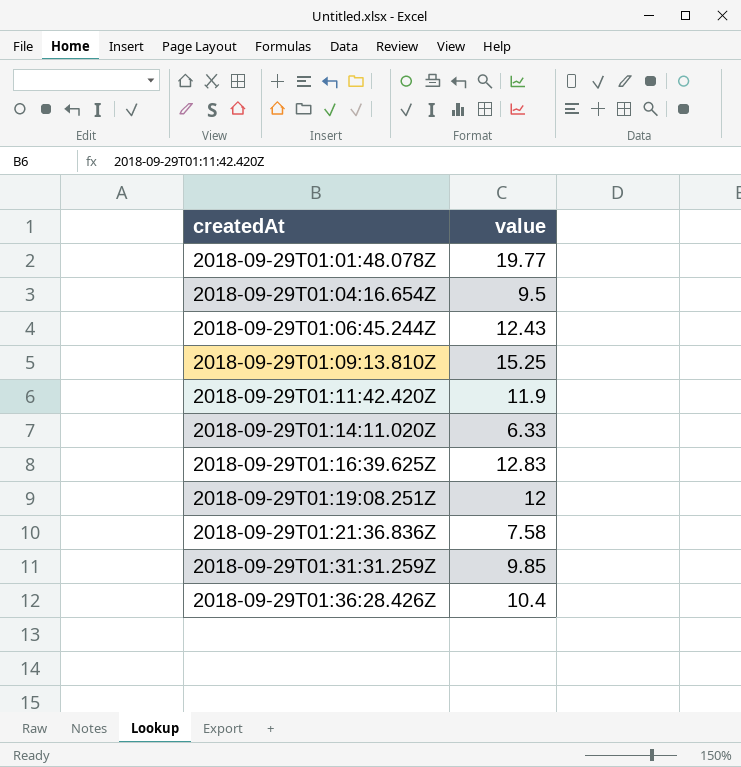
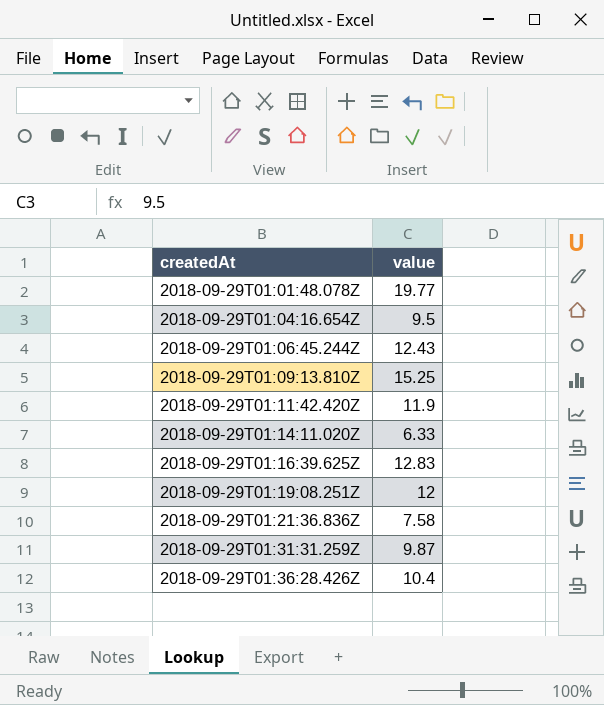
2018-09-29T01:31:31.259Z | value: 9.85 -> 9.87

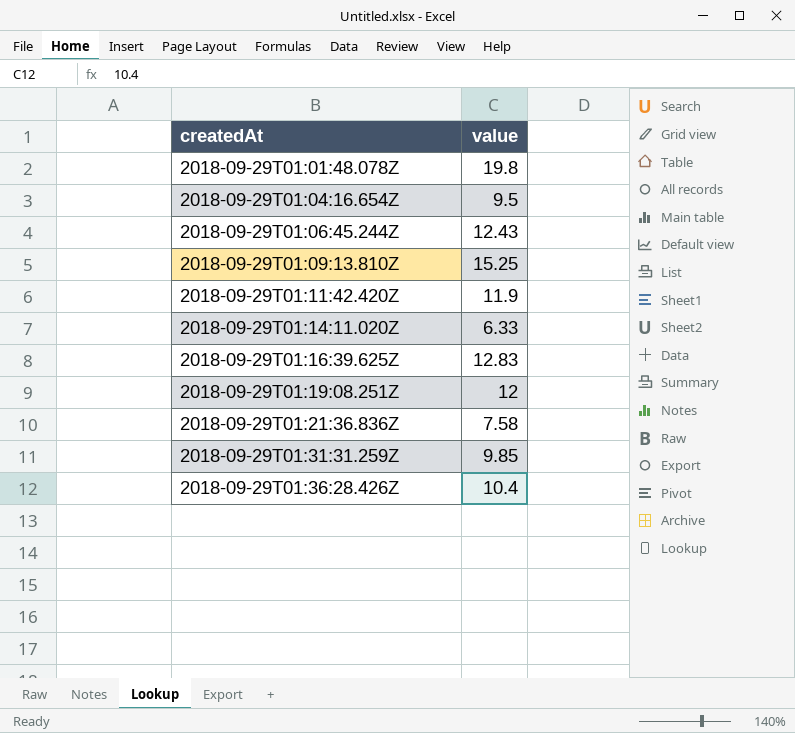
2018-09-29T01:01:48.078Z | value: 19.77 -> 19.8
2018-09-29T01:31:31.259Z | value: 9.87 -> 9.85

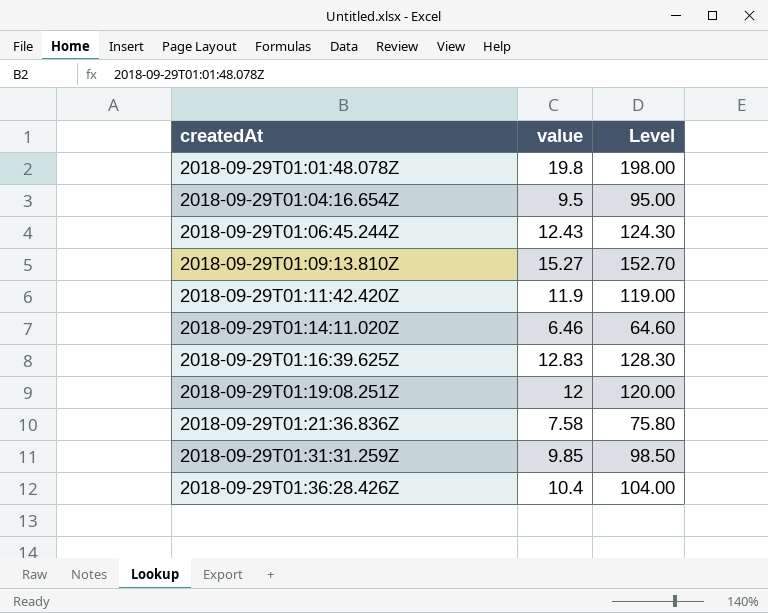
column Level | formula: none -> [value] * 10
2018-09-29T01:09:13.810Z | value: 15.25 -> 15.27
2018-09-29T01:14:11.020Z | value: 6.33 -> 6.46

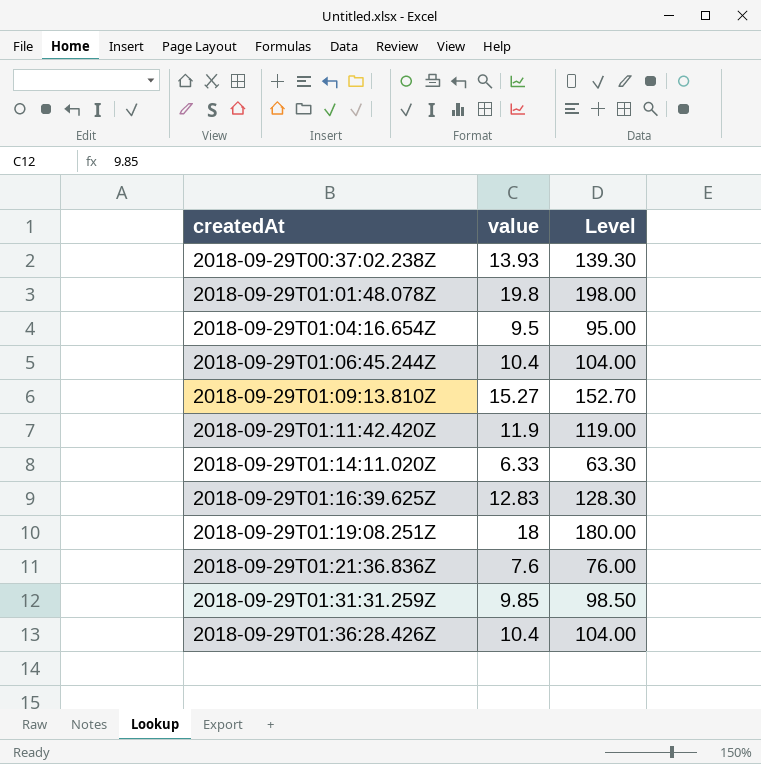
row 2018-09-29T00:37:02.238Z: none -> 13.93 | 139.30
2018-09-29T01:06:45.244Z | value: 12.43 -> 10.4
2018-09-29T01:06:45.244Z | Level: 124.30 -> 104.00
2018-09-29T01:14:11.020Z | value: 6.46 -> 6.33
2018-09-29T01:14:11.020Z | Level: 64.60 -> 63.30
2018-09-29T01:19:08.251Z | value: 12 -> 18
2018-09-29T01:19:08.251Z | Level: 120.00 -> 180.00
2018-09-29T01:21:36.836Z | value: 7.58 -> 7.6
2018-09-29T01:21:36.836Z | Level: 75.80 -> 76.00

